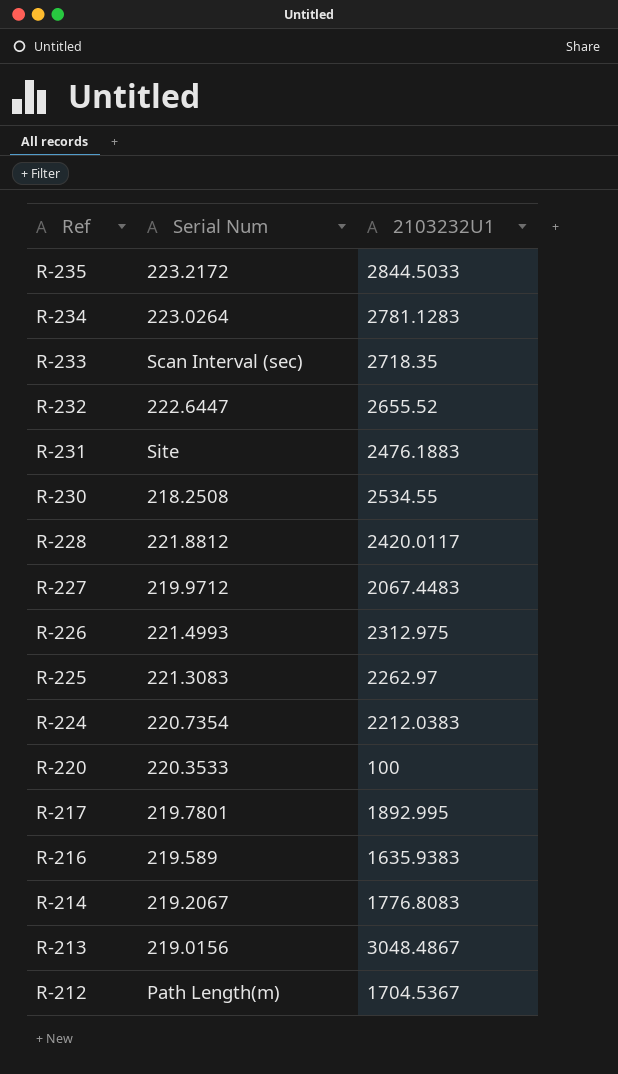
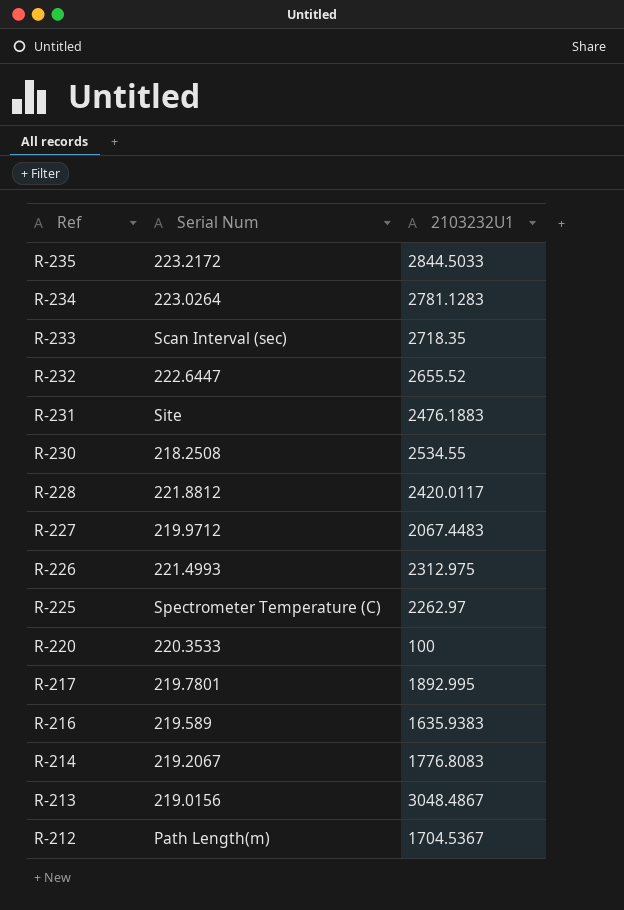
row R-224: 220.7354 | 2212.0383 -> none
R-225 | Serial Num: 221.3083 -> Spectrometer Temperature (C)

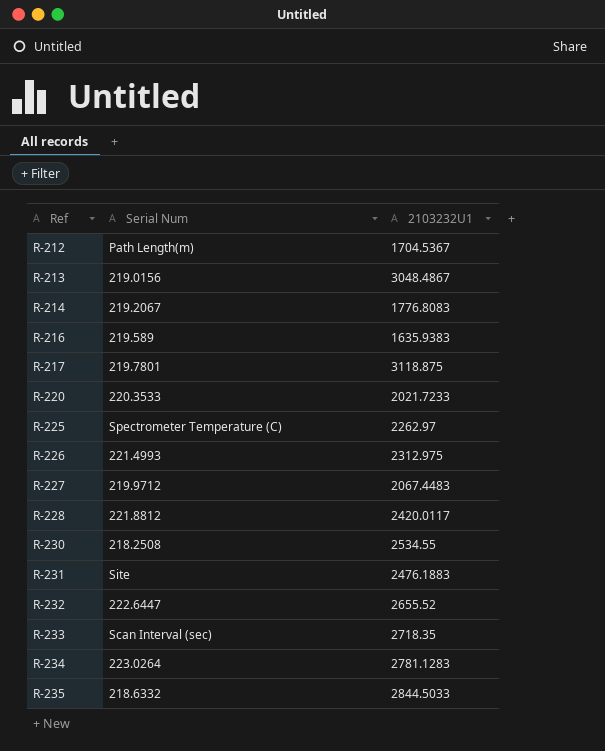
row order: Ref descending -> Ref ascending
R-217 | 2103232U1: 1892.995 -> 3118.875
R-220 | 2103232U1: 100 -> 2021.7233
R-235 | Serial Num: 223.2172 -> 218.6332

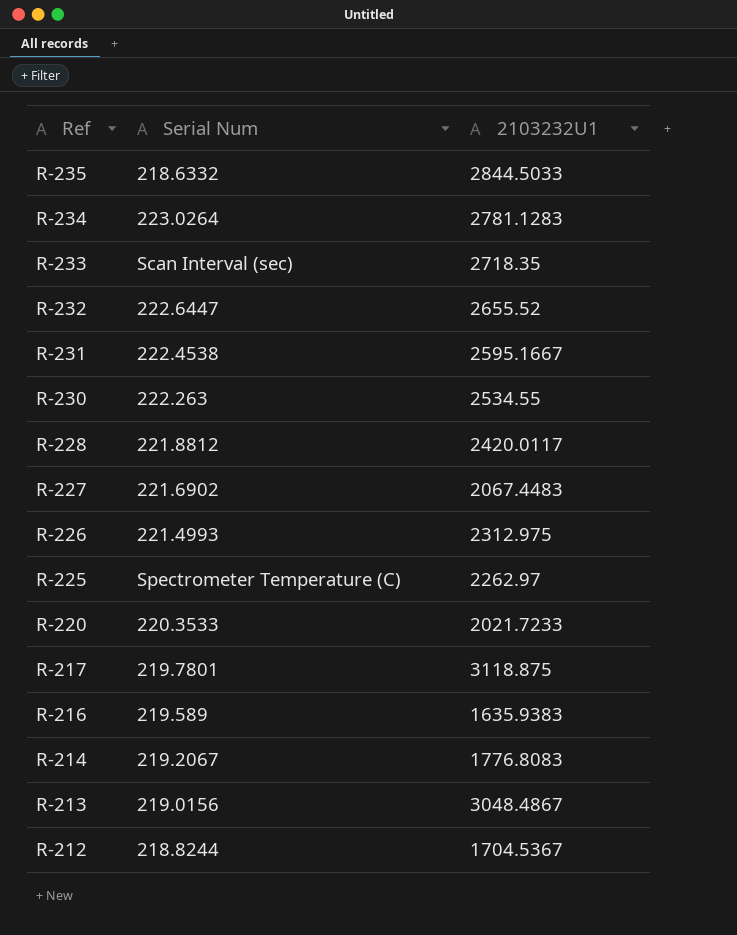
row order: Ref ascending -> Ref descending
R-231 | Serial Num: Site -> 222.4538
R-231 | 2103232U1: 2476.1883 -> 2595.1667
R-230 | Serial Num: 218.2508 -> 222.263
R-227 | Serial Num: 219.9712 -> 221.6902
R-212 | Serial Num: Path Length(m) -> 218.8244

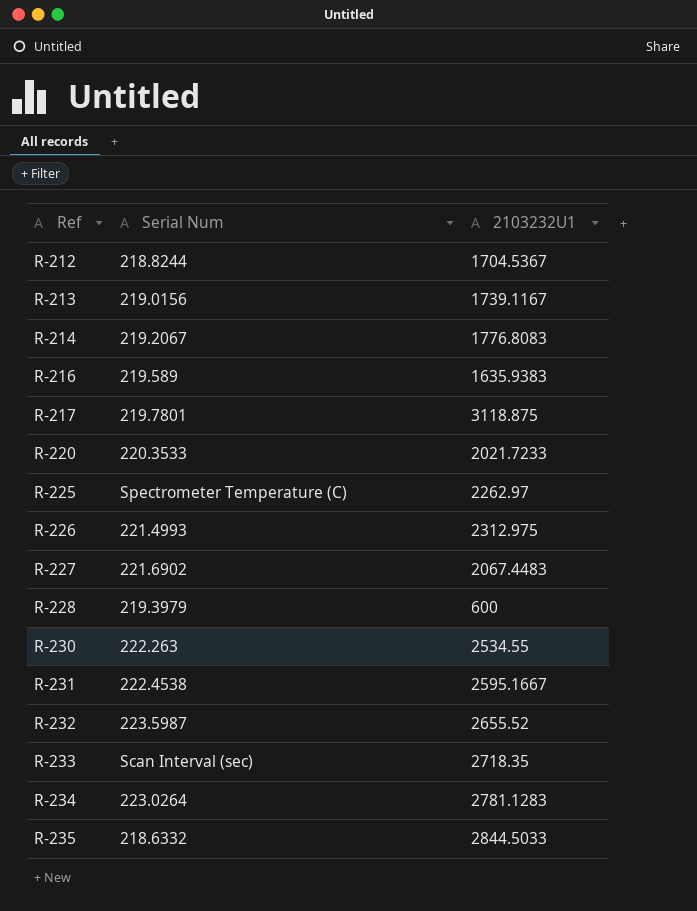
row order: Ref descending -> Ref ascending
R-213 | 2103232U1: 3048.4867 -> 1739.1167
R-228 | Serial Num: 221.8812 -> 219.3979
R-228 | 2103232U1: 2420.0117 -> 600
R-232 | Serial Num: 222.6447 -> 223.5987

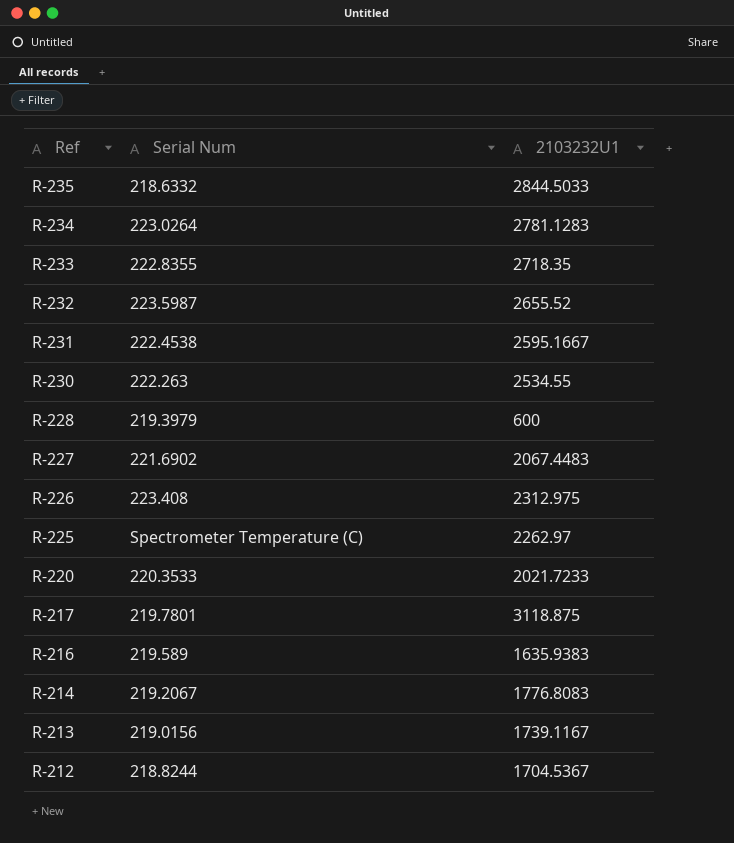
row order: Ref ascending -> Ref descending
R-233 | Serial Num: Scan Interval (sec) -> 222.8355
R-226 | Serial Num: 221.4993 -> 223.408

